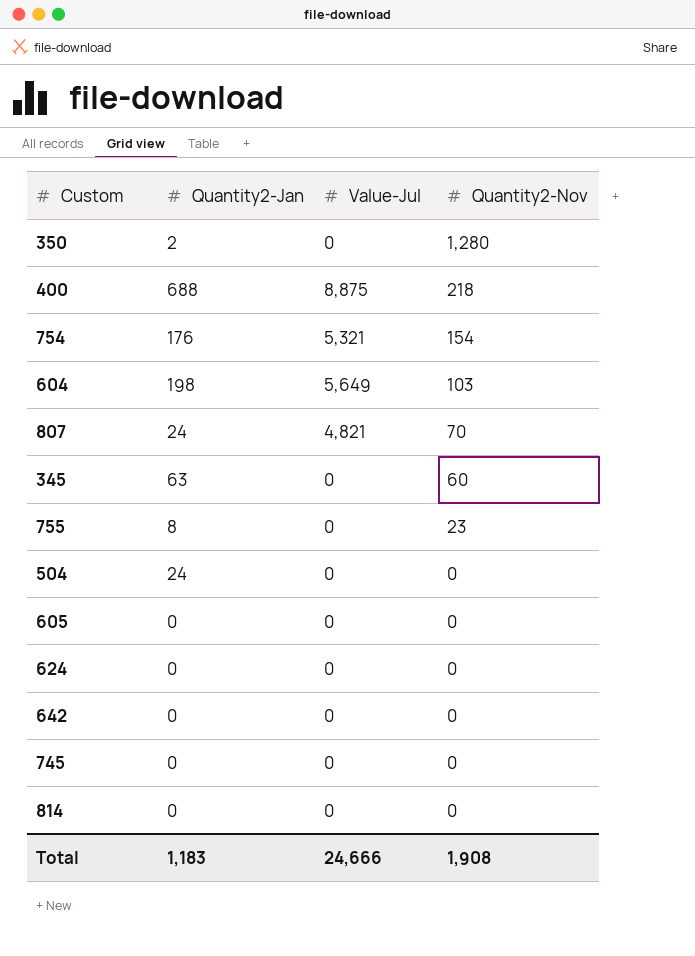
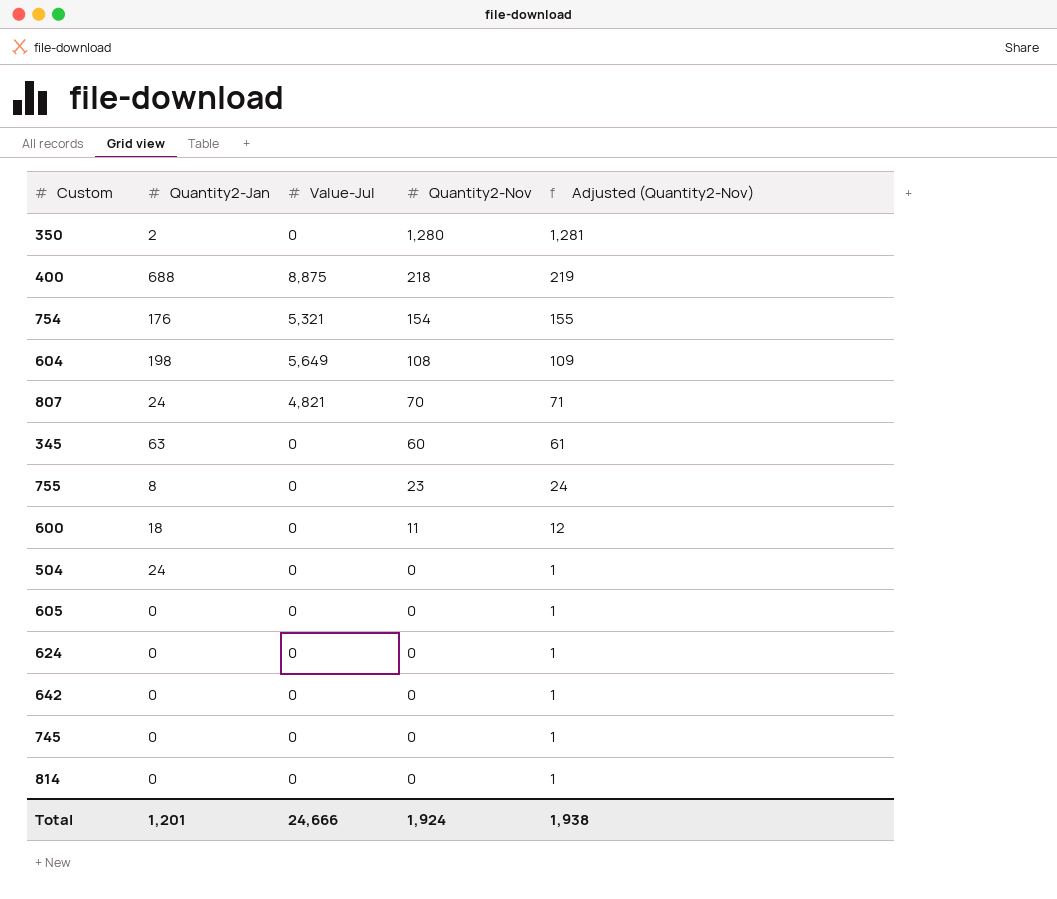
column Adjusted (Quantity2-Nov) | formula: none -> [Quantity2-Nov] + 1
604 | Quantity2-Nov: 103 -> 108
row 600: none -> 18 | 0 | 11 | 12
Total | Quantity2-Jan: 1,183 -> 1,201
Total | Quantity2-Nov: 1,908 -> 1,924

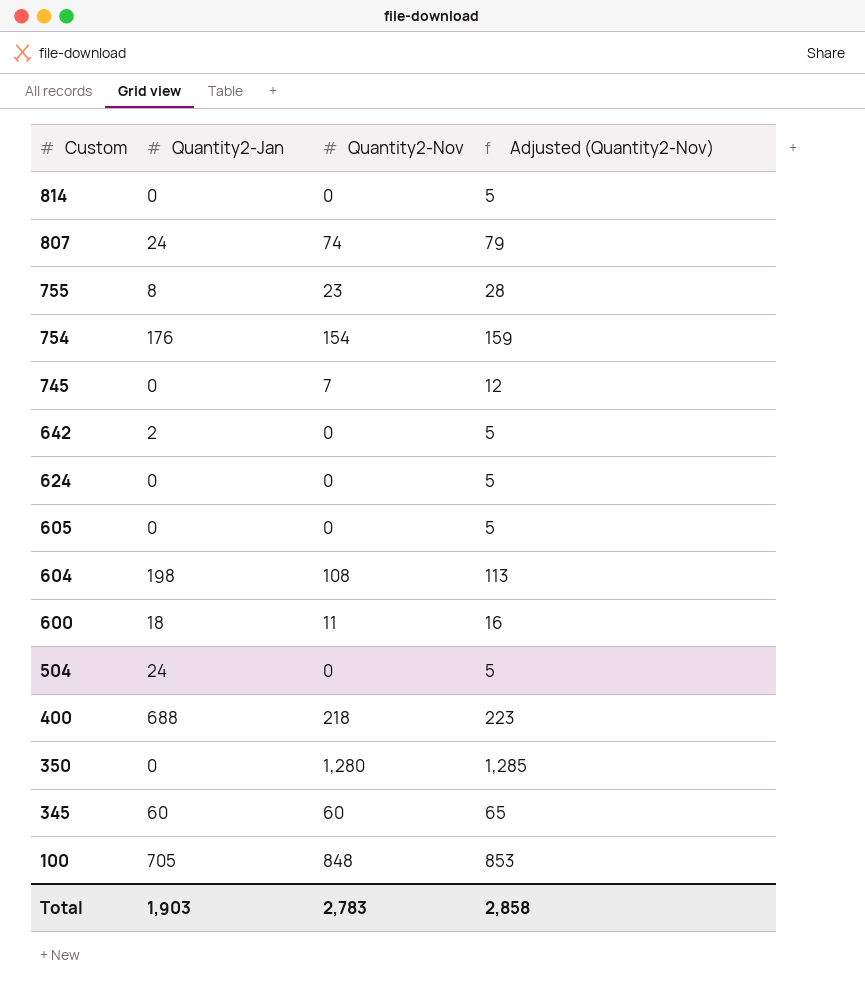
row order: Quantity2-Nov descending -> Custom descending
column Value-Jul | position: 3 -> none
column Adjusted (Quantity2-Nov) | formula: [Quantity2-Nov] + 1 -> [Quantity2-Nov] + 5
807 | Quantity2-Nov: 70 -> 74
745 | Quantity2-Nov: 0 -> 7
642 | Quantity2-Jan: 0 -> 2
350 | Quantity2-Jan: 2 -> 0
345 | Quantity2-Jan: 63 -> 60
row 100: none -> 705 | 848 | 853
Total | Quantity2-Jan: 1,201 -> 1,903
Total | Quantity2-Nov: 1,924 -> 2,783
Total | Adjusted (Quantity2-Nov): 1,938 -> 2,858

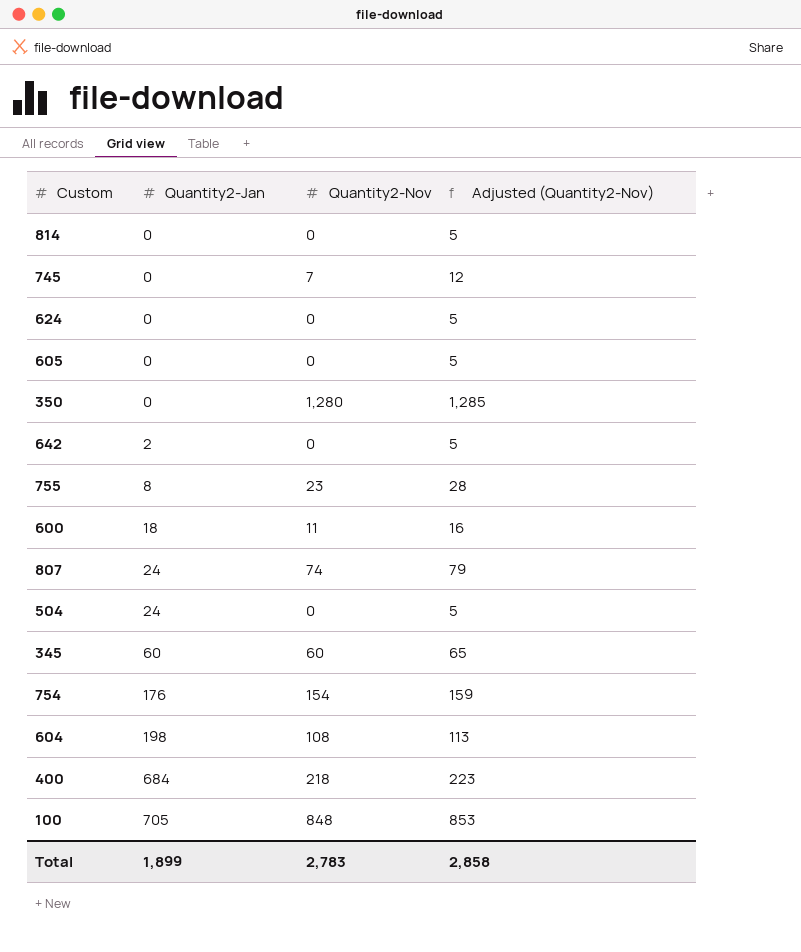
row order: Custom descending -> Quantity2-Jan ascending
400 | Quantity2-Jan: 688 -> 684
Total | Quantity2-Jan: 1,903 -> 1,899

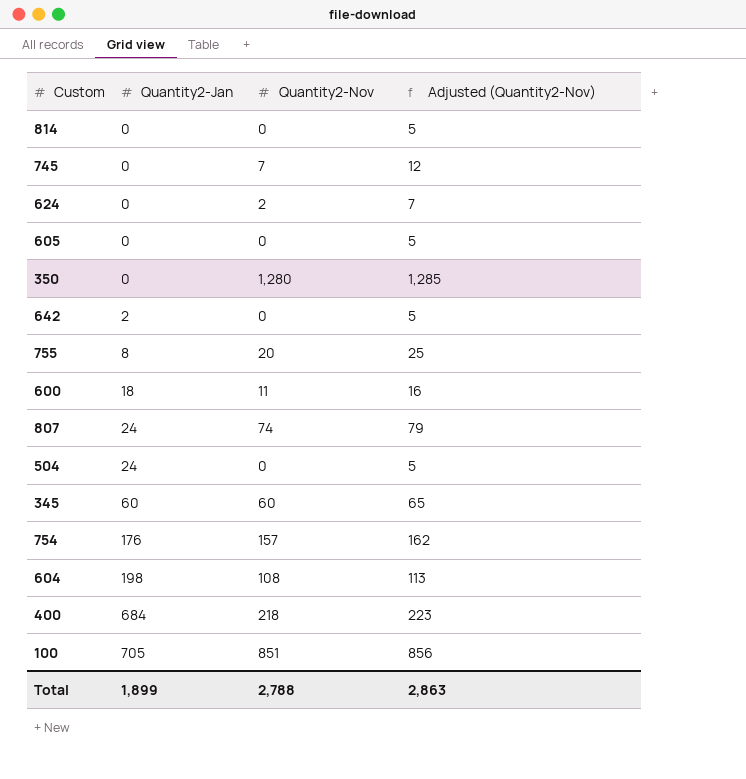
624 | Quantity2-Nov: 0 -> 2
624 | Adjusted (Quantity2-Nov): 5 -> 7
755 | Quantity2-Nov: 23 -> 20
755 | Adjusted (Quantity2-Nov): 28 -> 25
754 | Quantity2-Nov: 154 -> 157
754 | Adjusted (Quantity2-Nov): 159 -> 162
100 | Quantity2-Nov: 848 -> 851
100 | Adjusted (Quantity2-Nov): 853 -> 856
Total | Quantity2-Nov: 2,783 -> 2,788
Total | Adjusted (Quantity2-Nov): 2,858 -> 2,863

